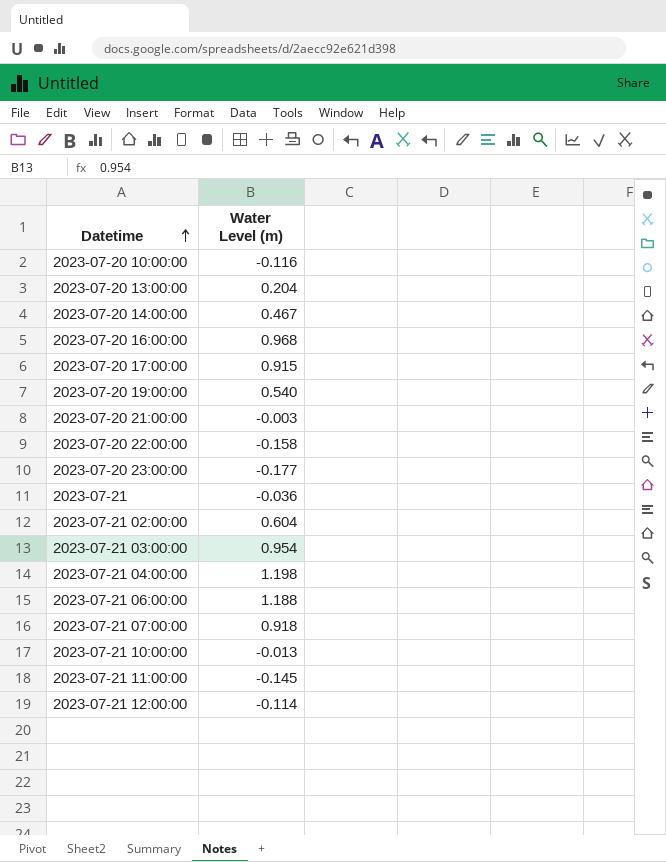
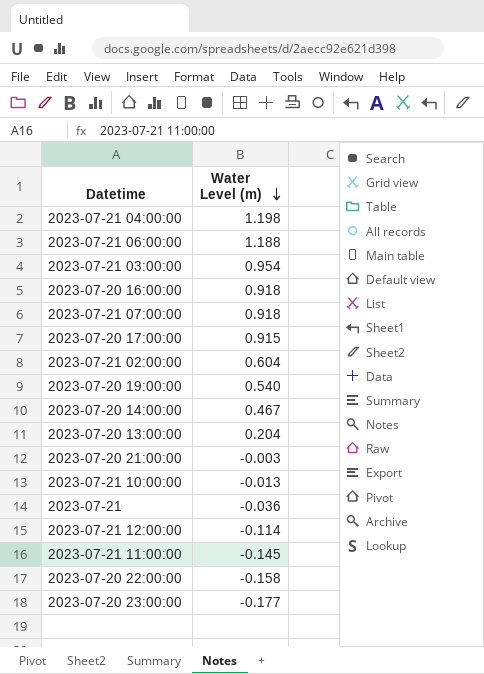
row order: Datetime ascending -> Water Level (m) descending
row 2023-07-20 10:00:00: -0.116 -> none
2023-07-20 16:00:00 | Water Level (m): 0.968 -> 0.918

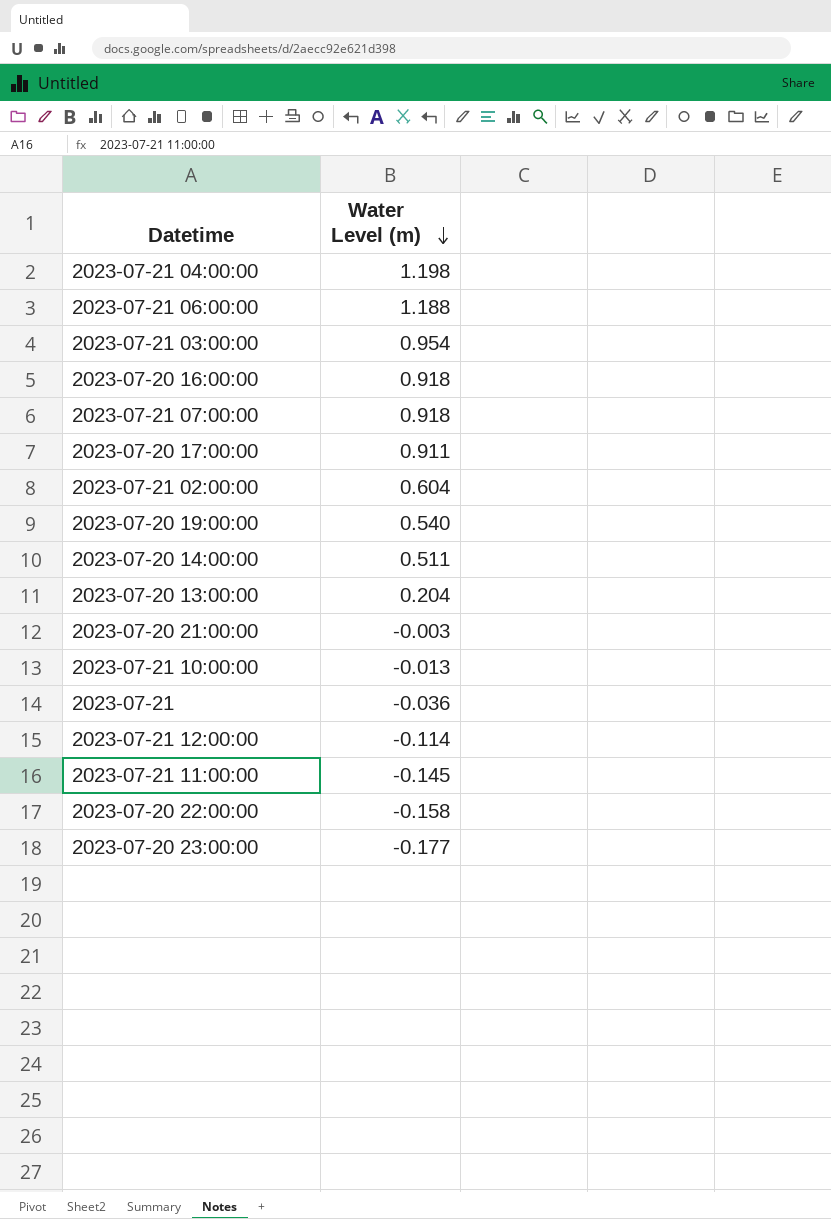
2023-07-20 17:00:00 | Water Level (m): 0.915 -> 0.911
2023-07-20 14:00:00 | Water Level (m): 0.467 -> 0.511

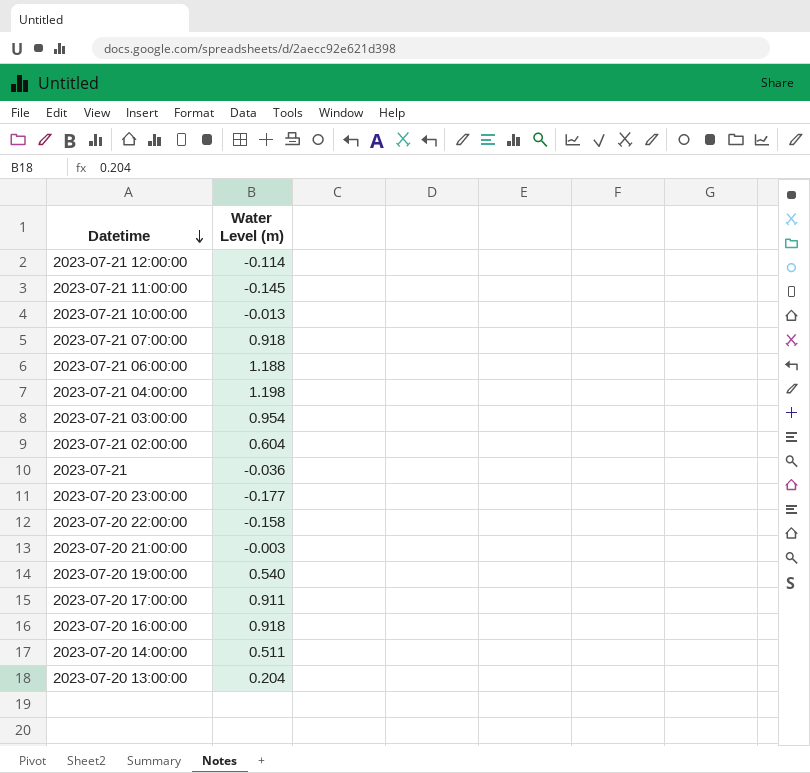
row order: Water Level (m) descending -> Datetime descending

